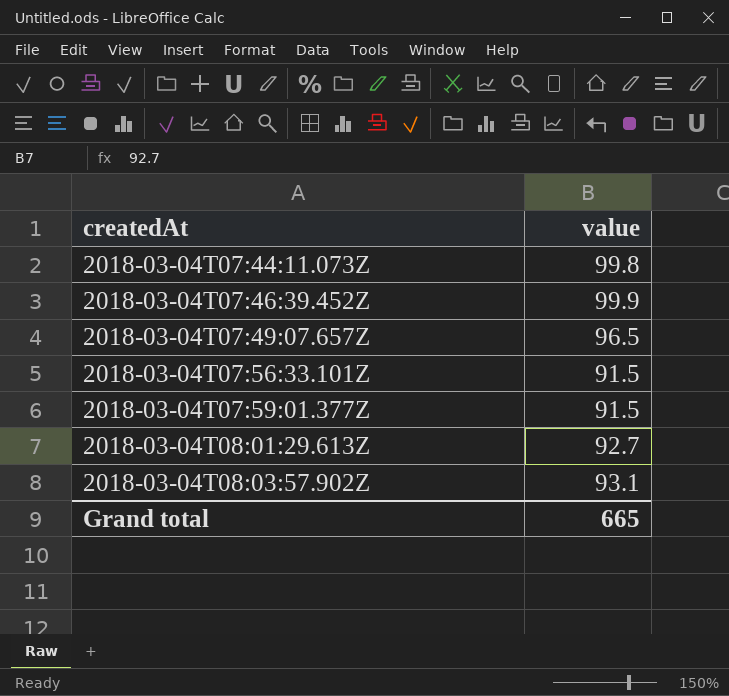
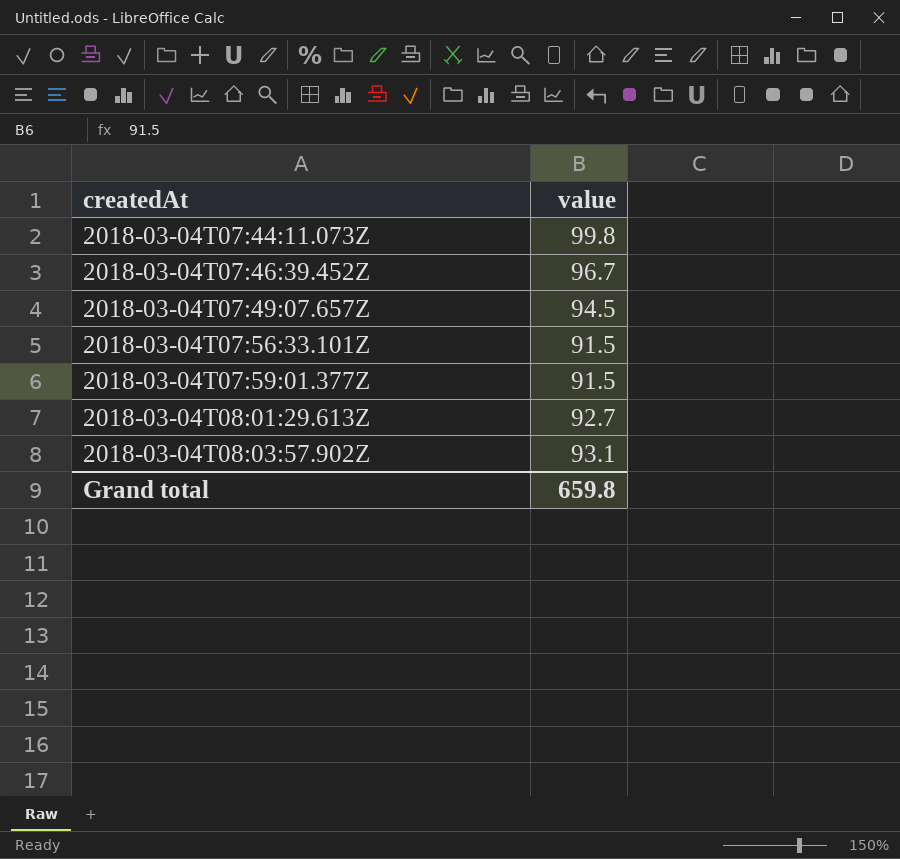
2018-03-04T07:46:39.452Z | value: 99.9 -> 96.7
2018-03-04T07:49:07.657Z | value: 96.5 -> 94.5
Grand total | value: 665 -> 659.8

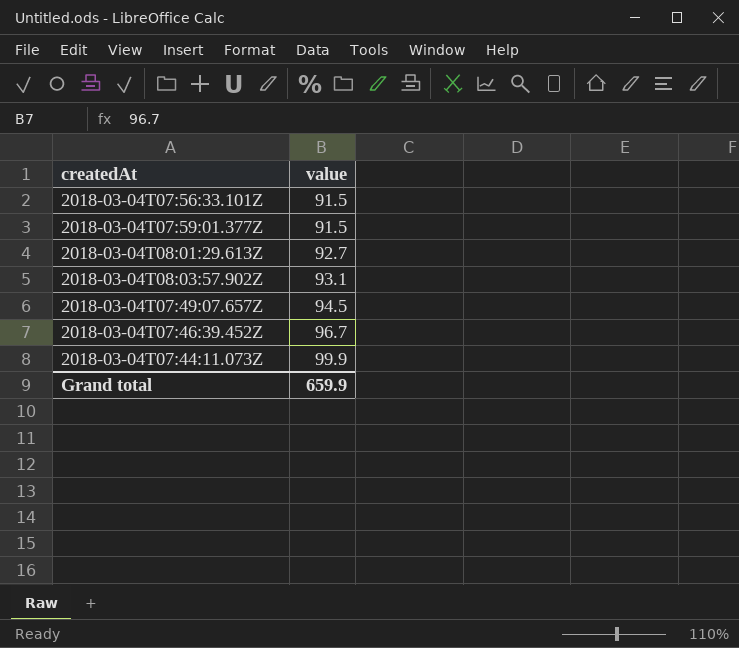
row order: createdAt ascending -> value ascending
2018-03-04T07:44:11.073Z | value: 99.8 -> 99.9
Grand total | value: 659.8 -> 659.9

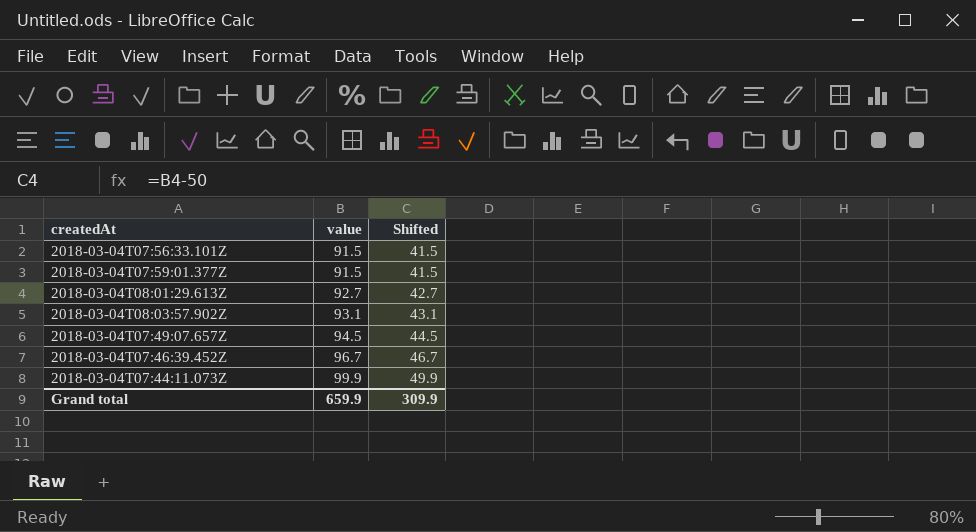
column Shifted | formula: none -> [value] - 50

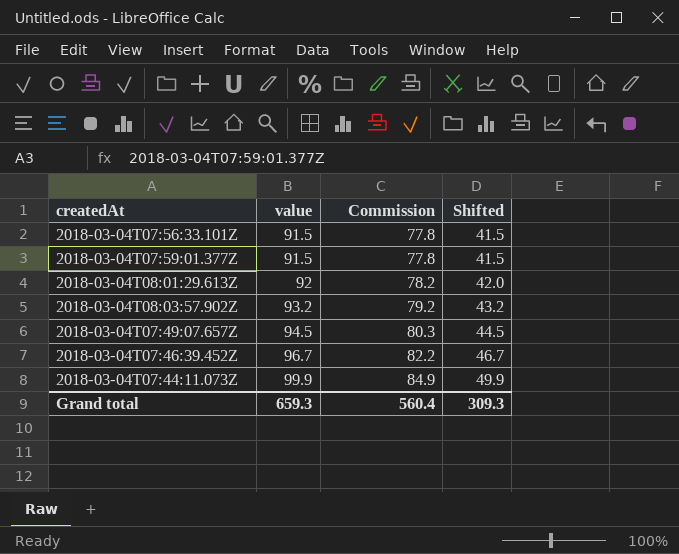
column Commission | formula: none -> [value] * 0.85
2018-03-04T08:01:29.613Z | value: 92.7 -> 92
2018-03-04T08:01:29.613Z | Shifted: 42.7 -> 42.0
2018-03-04T08:03:57.902Z | value: 93.1 -> 93.2
2018-03-04T08:03:57.902Z | Shifted: 43.1 -> 43.2
Grand total | value: 659.9 -> 659.3
Grand total | Shifted: 309.9 -> 309.3

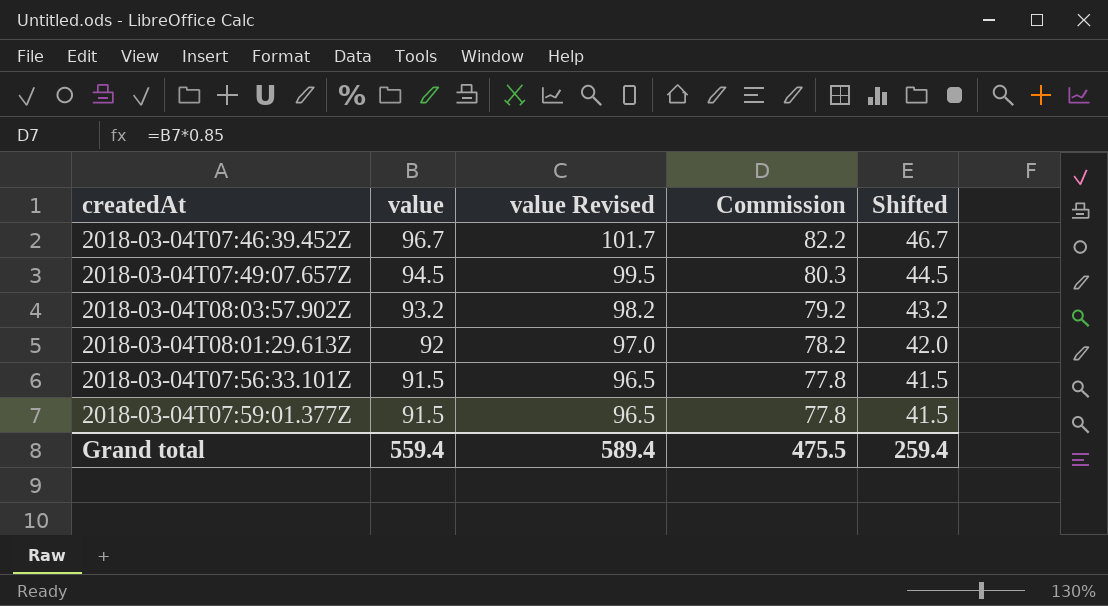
row order: value ascending -> value descending
column value Revised | formula: none -> [value] + 5
row 2018-03-04T07:44:11.073Z: 99.9 | 84.9 | 49.9 -> none
Grand total | value: 659.3 -> 559.4
Grand total | Commission: 560.4 -> 475.5
Grand total | Shifted: 309.3 -> 259.4

